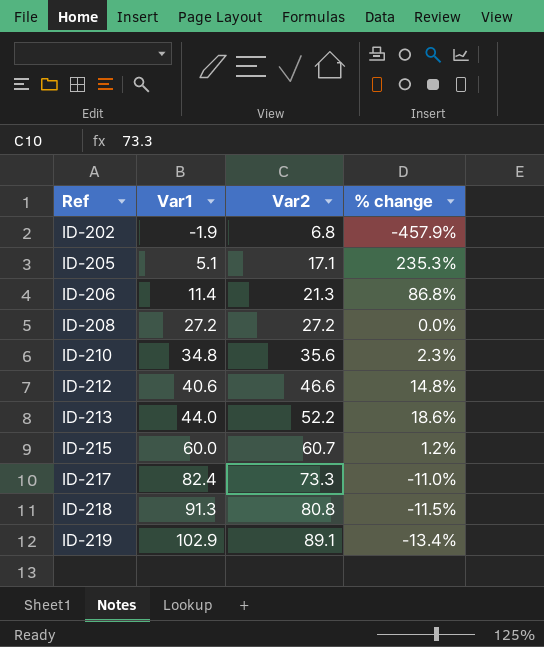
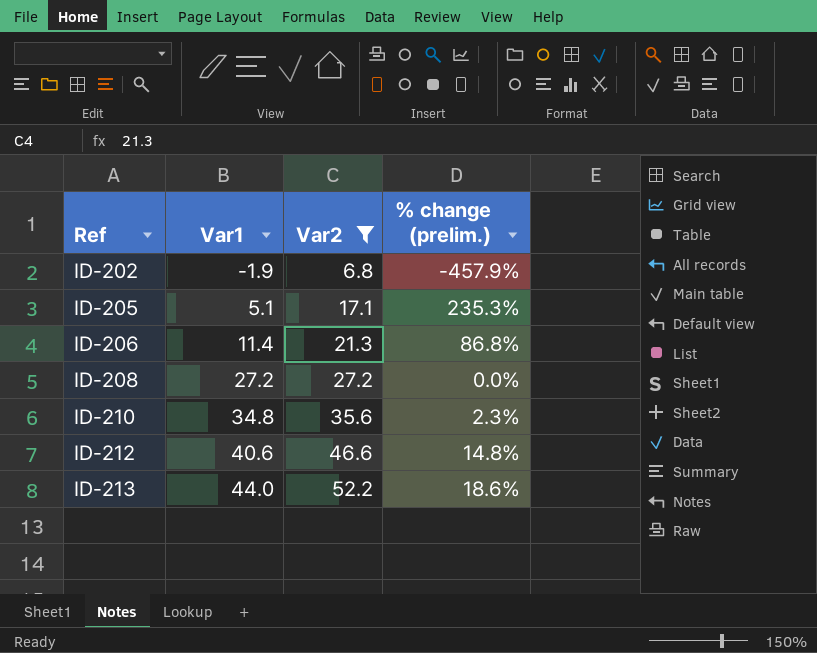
filter: none -> Var2 <= 52.2
column name: % change -> % change (prelim.)

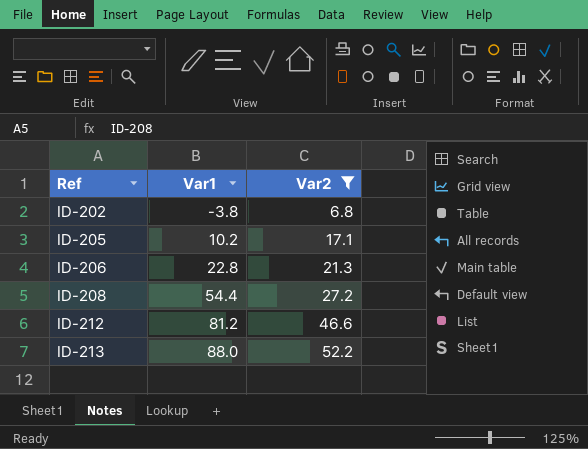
column % change (prelim.) | formula: ([Var2] - [Var1]) / [Var1] -> none
row ID-210: 34.8 | 35.6 | 2.3% -> none
ID-202 | Var1: -1.9 -> -3.8
ID-205 | Var1: 5.1 -> 10.2
ID-206 | Var1: 11.4 -> 22.8
ID-208 | Var1: 27.2 -> 54.4
ID-212 | Var1: 40.6 -> 81.2
ID-213 | Var1: 44.0 -> 88.0

